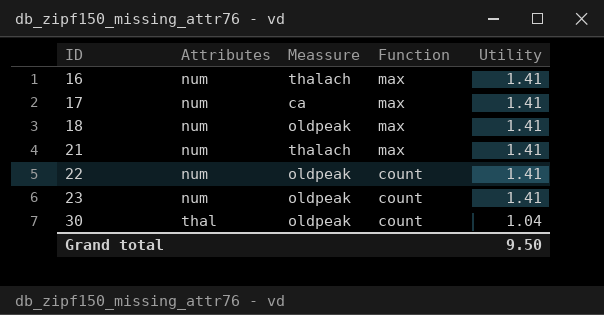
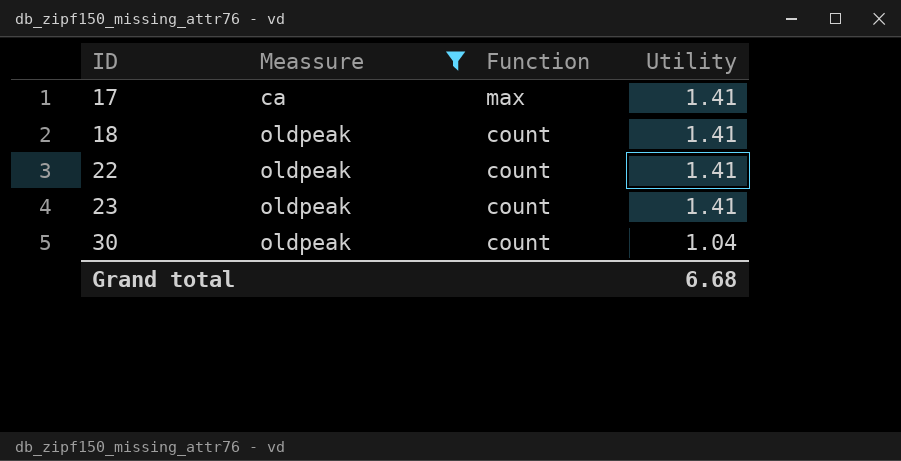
filter: none -> Meassure != thalach
column Attributes | position: 2 -> none
18 | Function: max -> count
Grand total | Utility: 9.50 -> 6.68

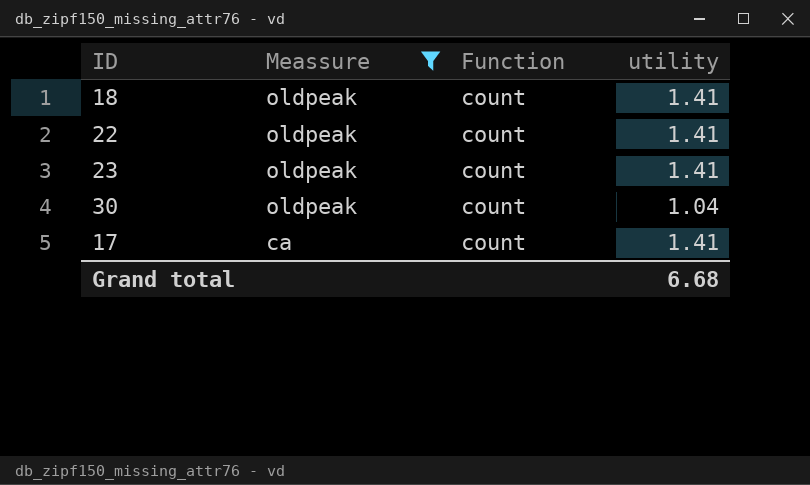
row order: ID ascending -> Meassure descending
column name: Utility -> utility
17 | Function: max -> count

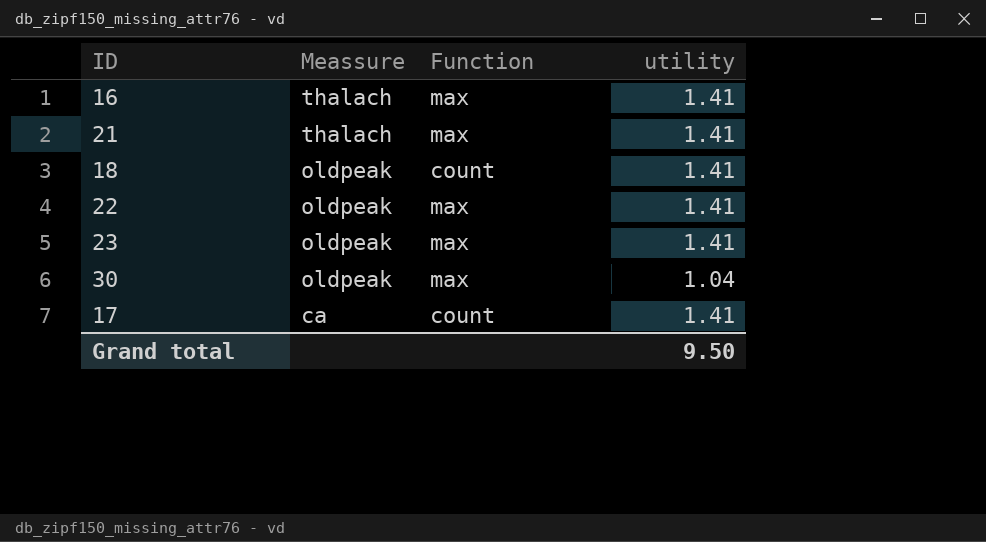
filter: Meassure != thalach -> none
22 | Function: count -> max
23 | Function: count -> max
30 | Function: count -> max
Grand total | utility: 6.68 -> 9.50

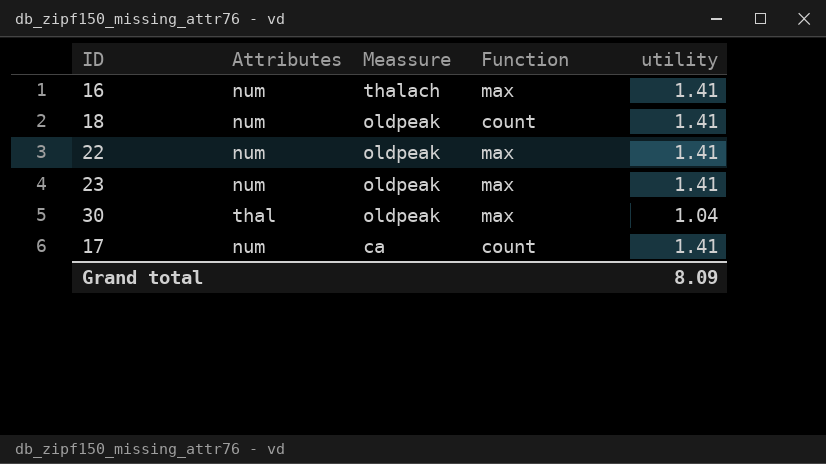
column Attributes | position: none -> 2
row 21: thalach | max | 1.41 -> none
Grand total | utility: 9.50 -> 8.09

